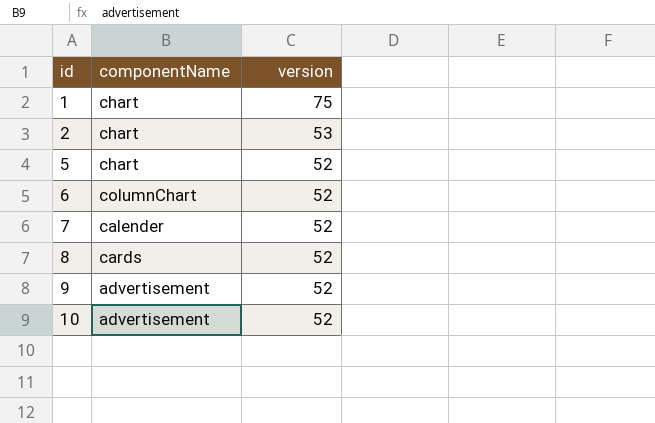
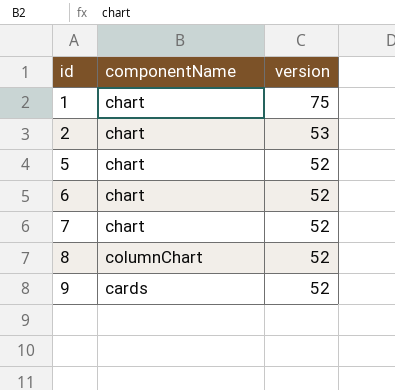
row 10: advertisement | 52 -> none
6 | componentName: columnChart -> chart
7 | componentName: calender -> chart
8 | componentName: cards -> columnChart
9 | componentName: advertisement -> cards

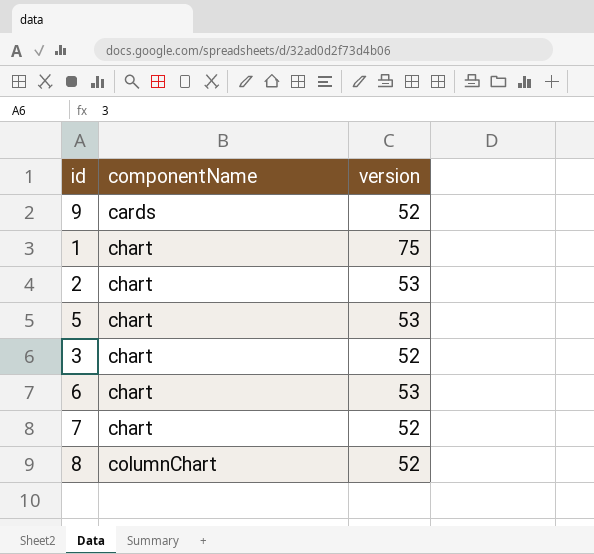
row order: id ascending -> componentName ascending
5 | version: 52 -> 53
row 3: none -> chart | 52
6 | version: 52 -> 53

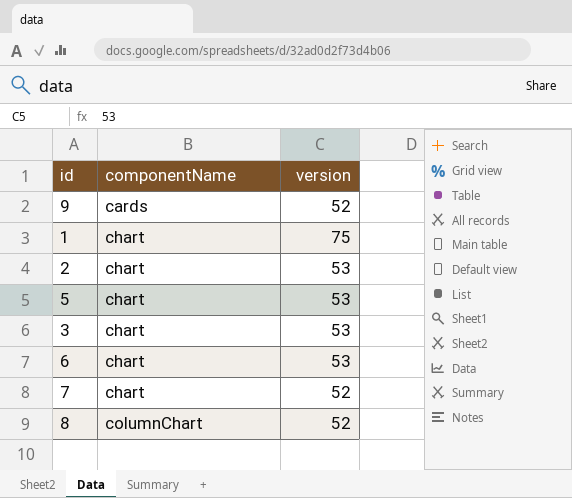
3 | version: 52 -> 53

